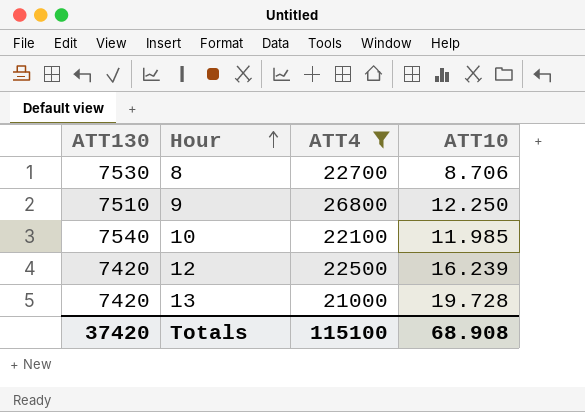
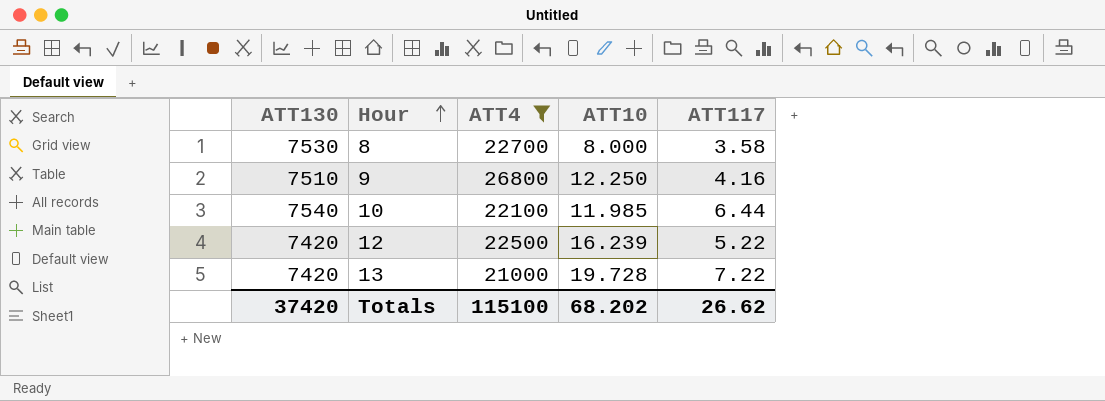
column ATT117 | position: none -> 5
8 | ATT10: 8.706 -> 8.000
Totals | ATT10: 68.908 -> 68.202

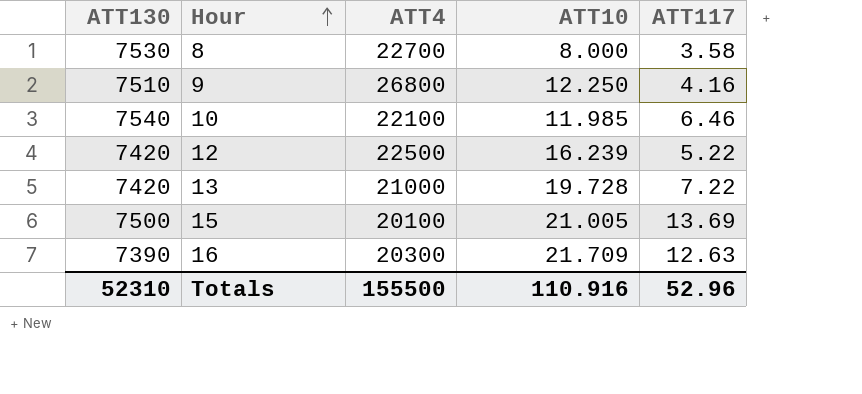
filter: ATT4 >= 21000 -> none
10 | ATT117: 6.44 -> 6.46
Totals | ATT130: 37420 -> 52310
Totals | ATT4: 115100 -> 155500
Totals | ATT10: 68.202 -> 110.916
Totals | ATT117: 26.62 -> 52.96

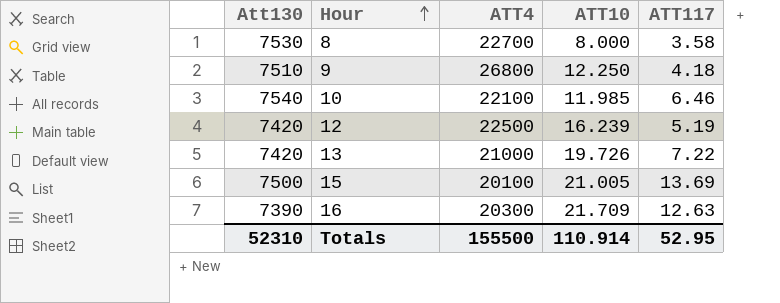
column name: ATT130 -> Att130
9 | ATT117: 4.16 -> 4.18
12 | ATT117: 5.22 -> 5.19
13 | ATT10: 19.728 -> 19.726
Totals | ATT10: 110.916 -> 110.914
Totals | ATT117: 52.96 -> 52.95

